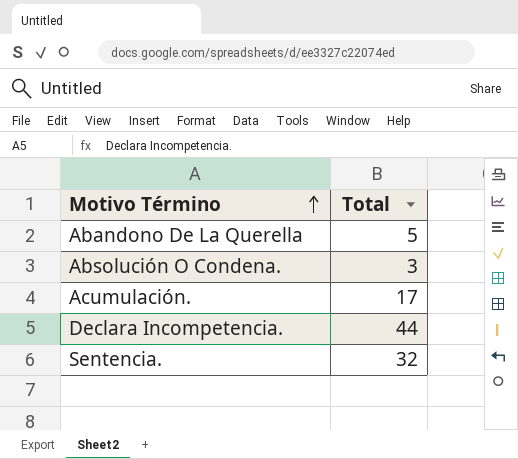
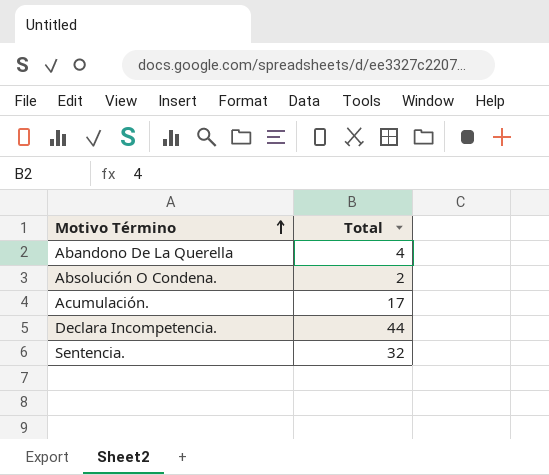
Abandono De La Querella | Total: 5 -> 4
Absolución O Condena. | Total: 3 -> 2

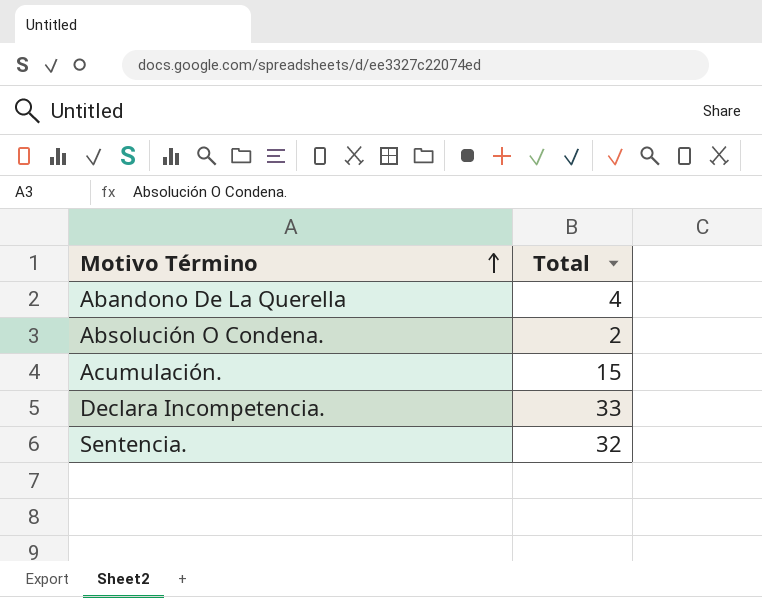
Acumulación. | Total: 17 -> 15
Declara Incompetencia. | Total: 44 -> 33

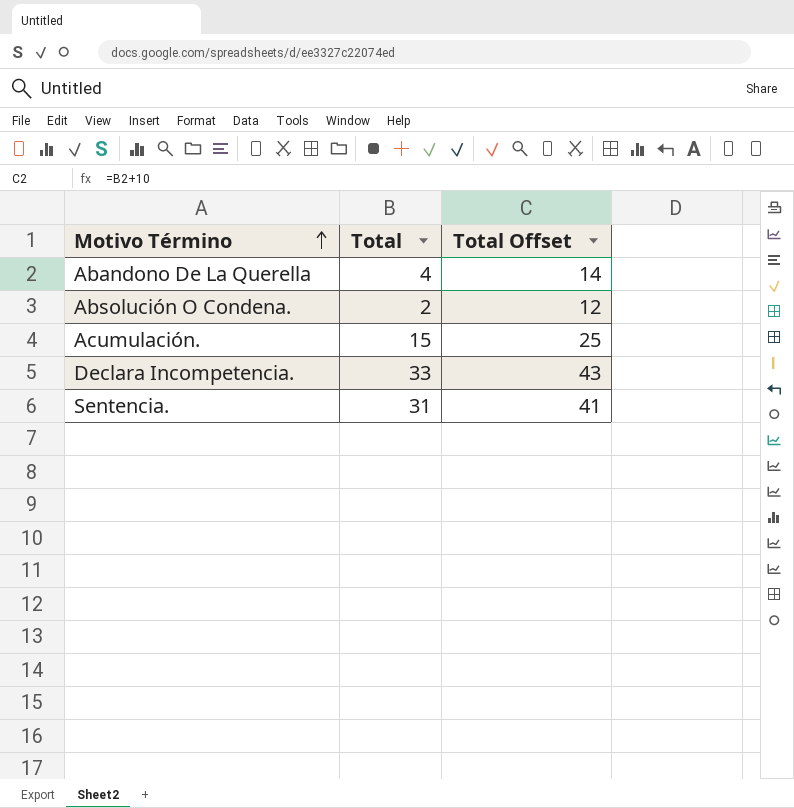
column Total Offset | formula: none -> [Total] + 10
Sentencia. | Total: 32 -> 31

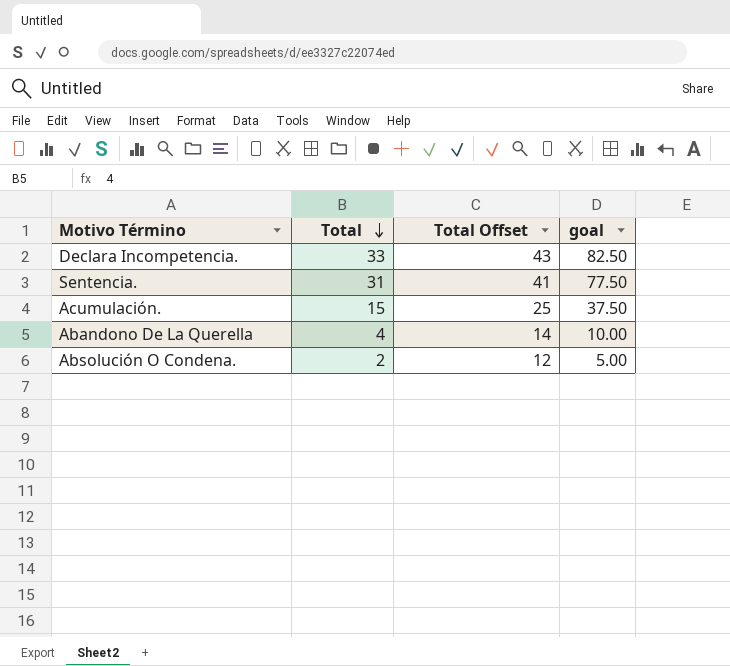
row order: Motivo Término ascending -> Total descending
column goal | formula: none -> [Total] * 2.5

